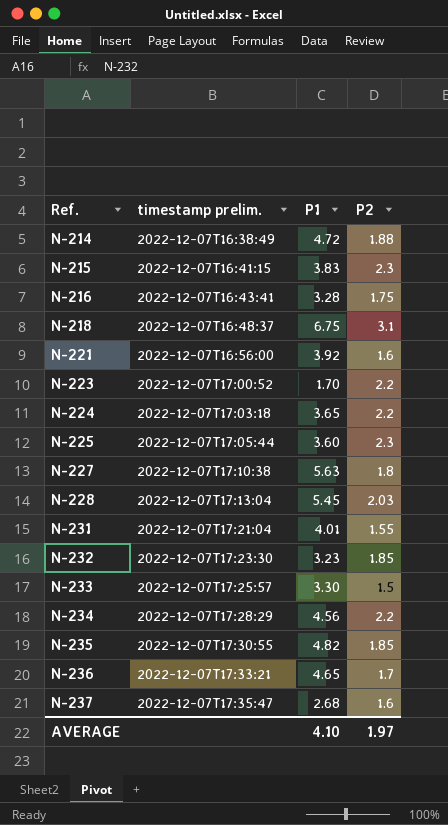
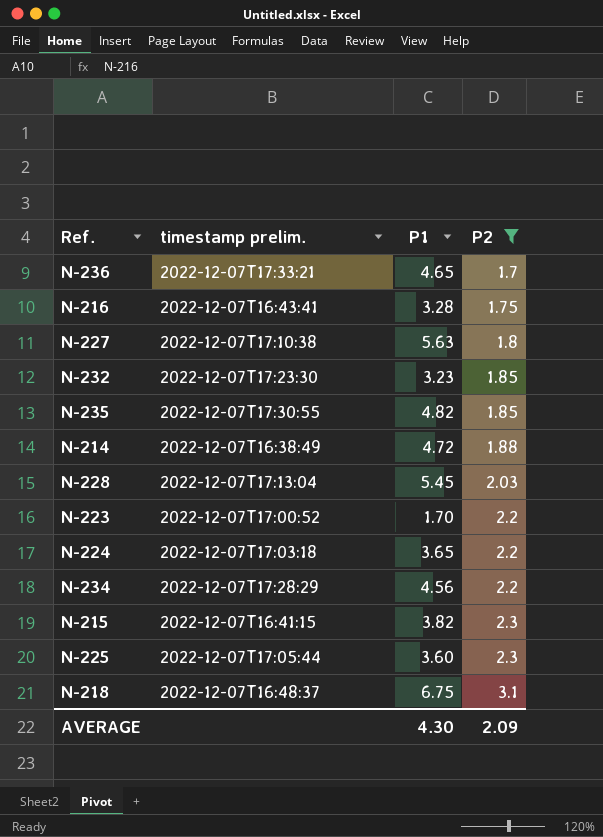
filter: none -> P2 >= 1.7
row order: Ref. ascending -> P2 ascending
N-215 | P1: 3.83 -> 3.82
AVERAGE | P1: 4.10 -> 4.30
AVERAGE | P2: 1.97 -> 2.09

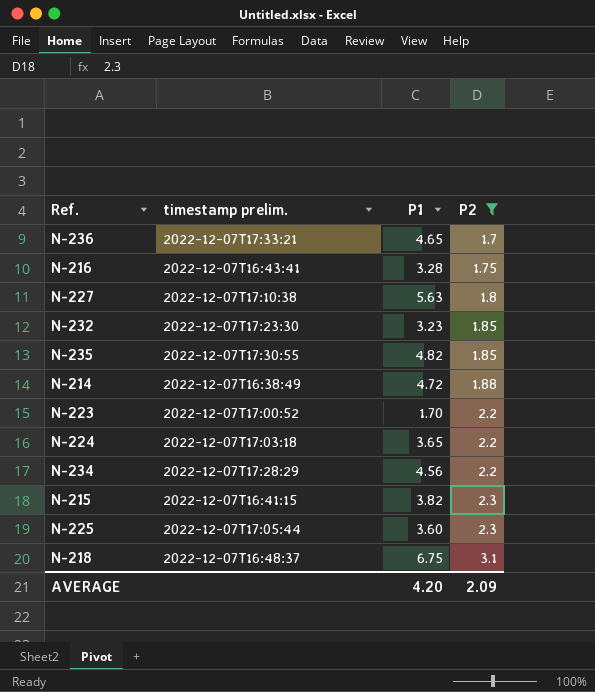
row N-228: 2022-12-07T17:13:04 | 5.45 | 2.03 -> none
AVERAGE | P1: 4.30 -> 4.20

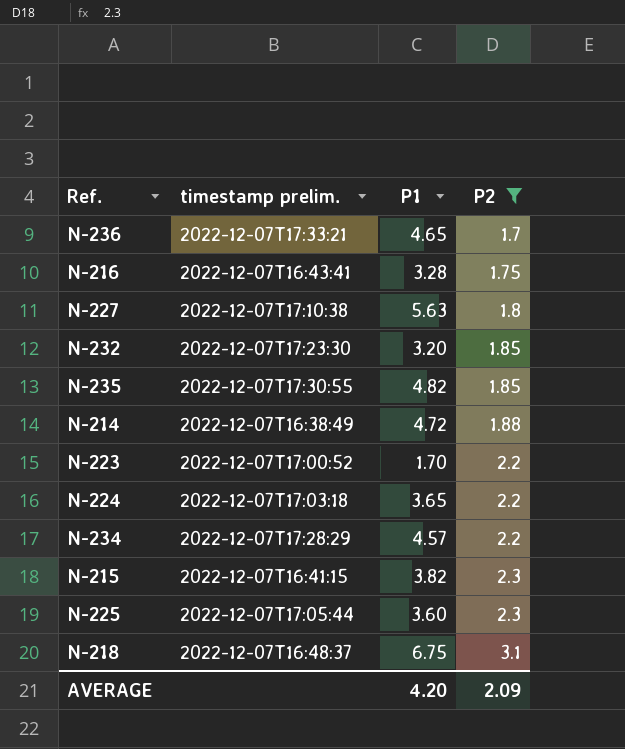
N-232 | P1: 3.23 -> 3.20
N-234 | P1: 4.56 -> 4.57

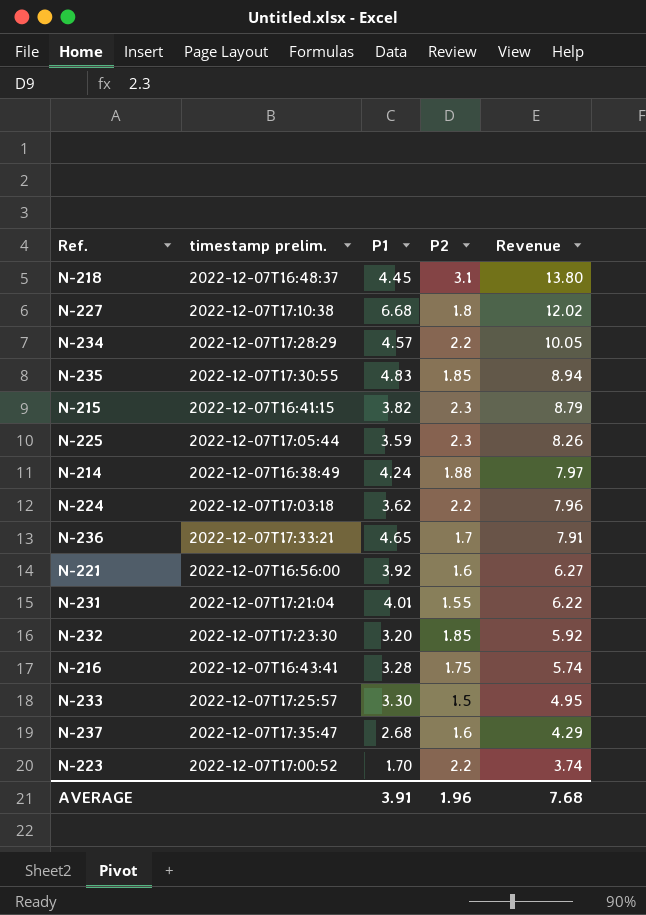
filter: P2 >= 1.7 -> none
row order: P2 ascending -> Revenue descending
column Revenue | formula: none -> [P1] * [P2]
N-218 | P1: 6.75 -> 4.45
N-227 | P1: 5.63 -> 6.68
N-235 | P1: 4.82 -> 4.83
N-225 | P1: 3.60 -> 3.59
N-214 | P1: 4.72 -> 4.24
N-224 | P1: 3.65 -> 3.62
AVERAGE | P1: 4.20 -> 3.91
AVERAGE | P2: 2.09 -> 1.96

